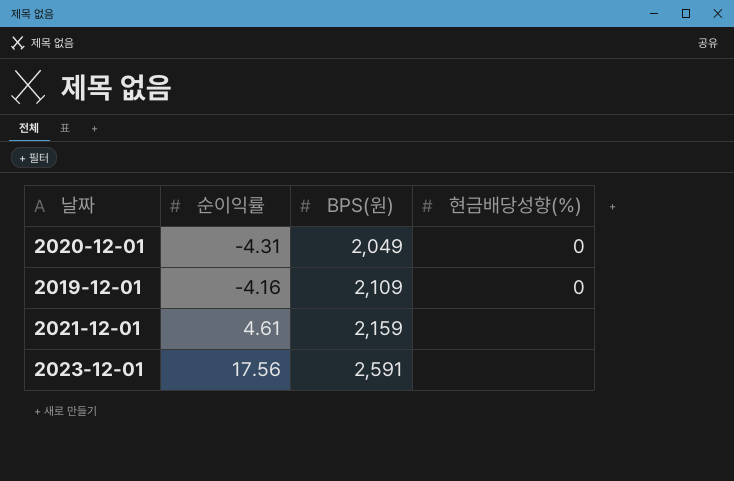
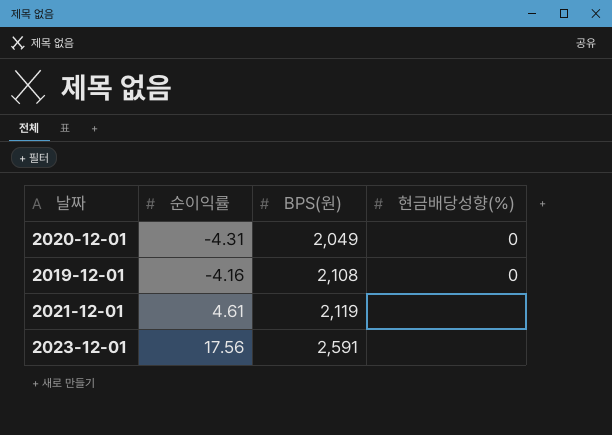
2019-12-01 | BPS(원): 2,109 -> 2,108
2021-12-01 | BPS(원): 2,159 -> 2,119

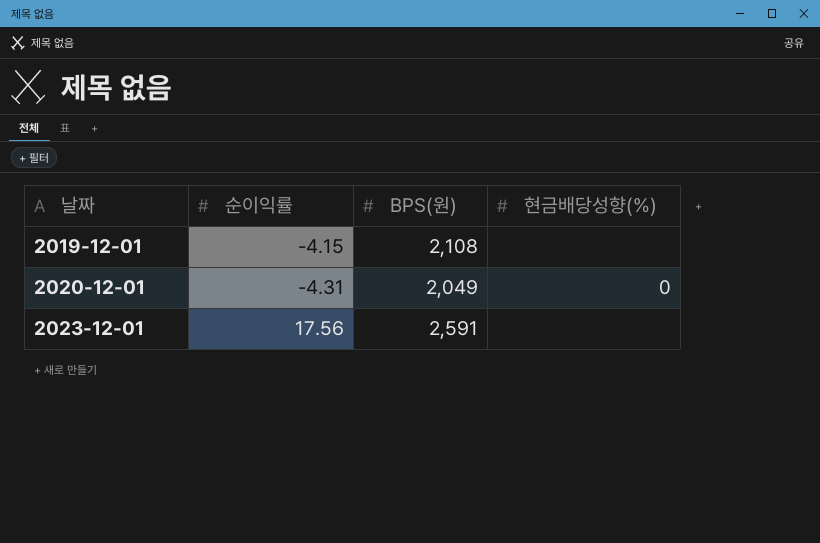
row order: 순이익률 ascending -> 날짜 ascending
row 2021-12-01: 4.61 | 2,119 | none -> none
2019-12-01 | 순이익률: -4.16 -> -4.15
2019-12-01 | 현금배당성향(%): 0 -> none

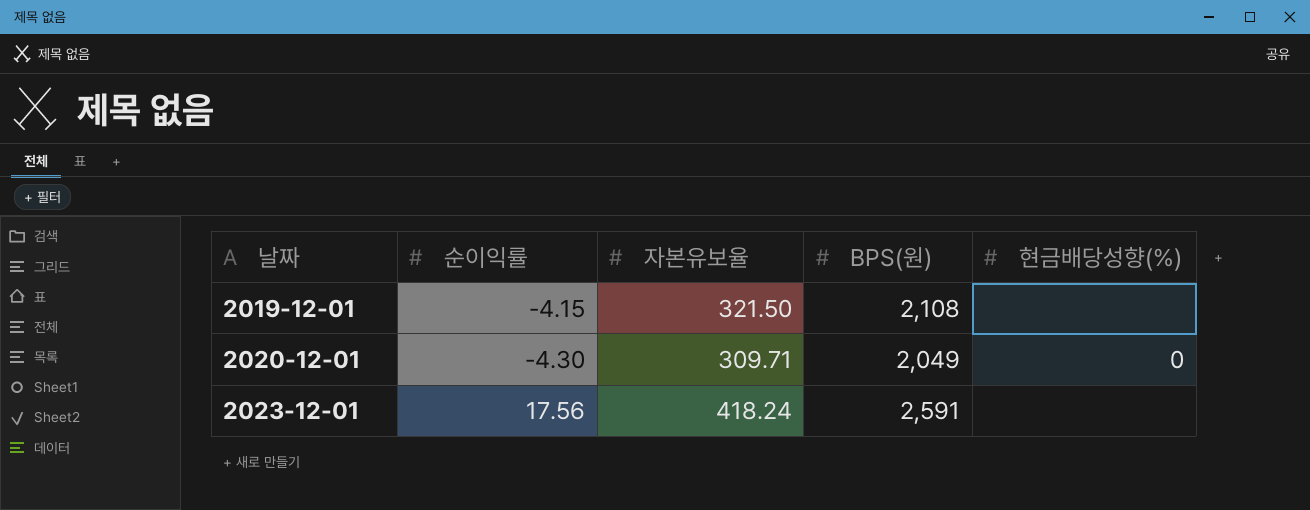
column 자본유보율 | position: none -> 3
2020-12-01 | 순이익률: -4.31 -> -4.30

